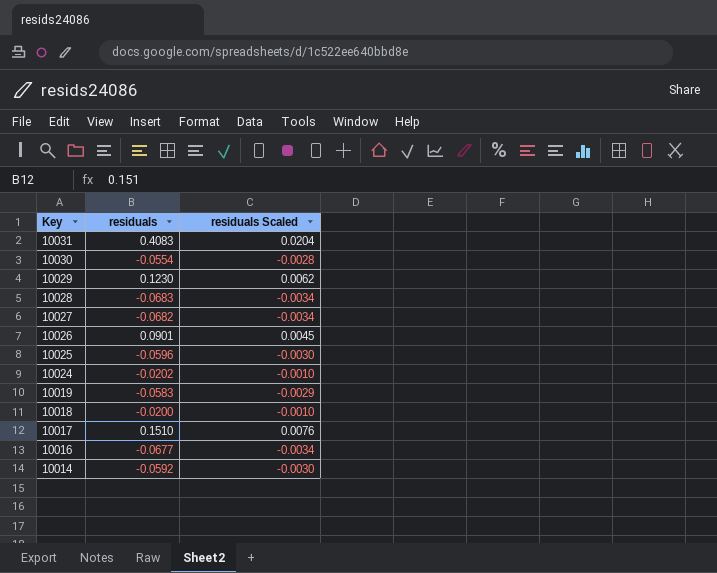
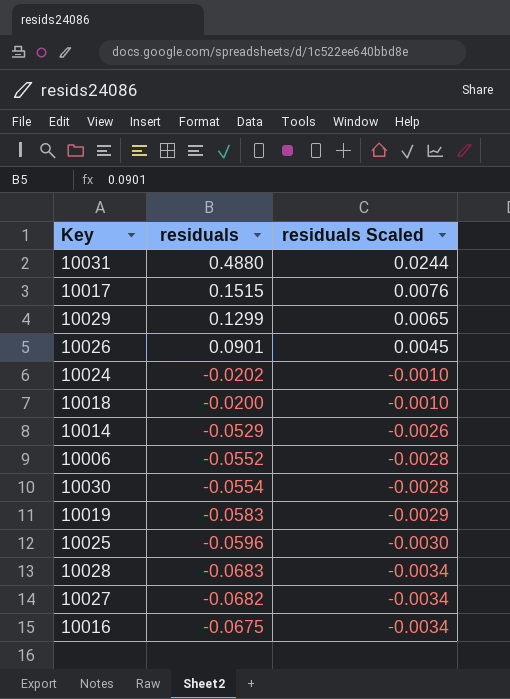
row order: Key descending -> residuals Scaled descending
10031 | residuals: 0.4083 -> 0.4880
10031 | residuals Scaled: 0.0204 -> 0.0244
10017 | residuals: 0.1510 -> 0.1515
10029 | residuals: 0.1230 -> 0.1299
10029 | residuals Scaled: 0.0062 -> 0.0065
10014 | residuals: -0.0592 -> -0.0529
10014 | residuals Scaled: -0.0030 -> -0.0026
row 10006: none -> -0.0552 | -0.0028
10016 | residuals: -0.0677 -> -0.0675

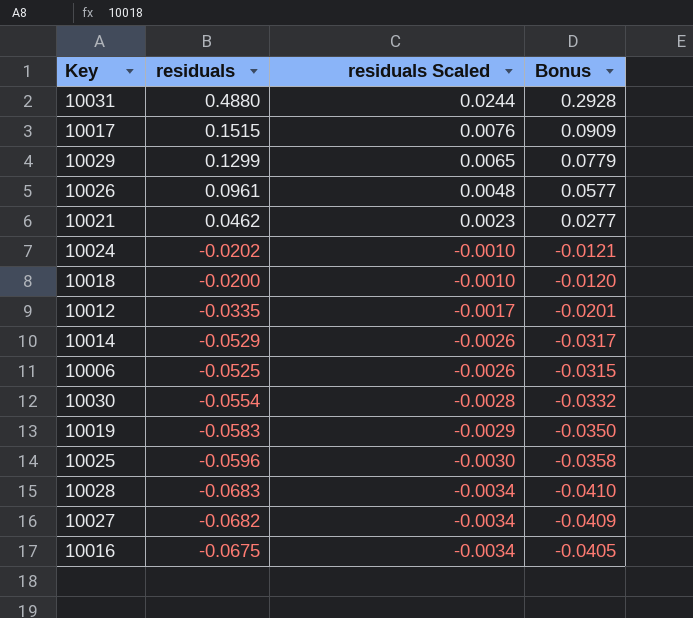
column Bonus | formula: none -> [residuals] * 0.6
10026 | residuals: 0.0901 -> 0.0961
10026 | residuals Scaled: 0.0045 -> 0.0048
row 10021: none -> 0.0462 | 0.0023 | 0.0277
row 10012: none -> -0.0335 | -0.0017 | -0.0201
10006 | residuals: -0.0552 -> -0.0525
10006 | residuals Scaled: -0.0028 -> -0.0026

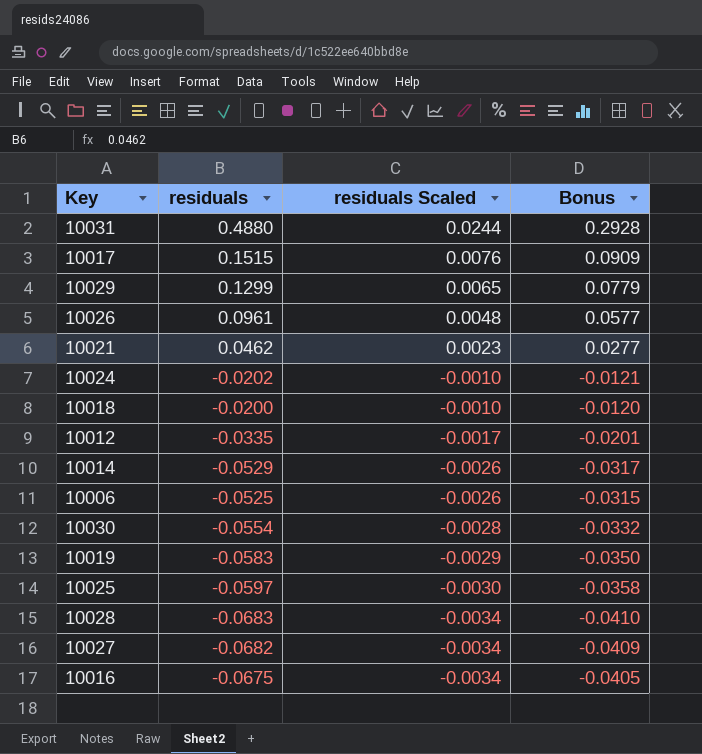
10025 | residuals: -0.0596 -> -0.0597

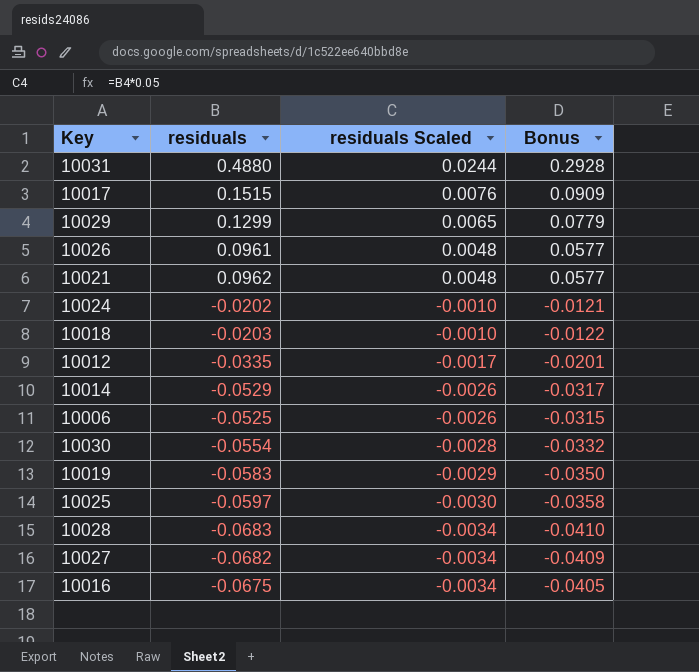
10021 | residuals: 0.0462 -> 0.0962
10021 | residuals Scaled: 0.0023 -> 0.0048
10021 | Bonus: 0.0277 -> 0.0577
10018 | residuals: -0.0200 -> -0.0203
10018 | Bonus: -0.0120 -> -0.0122

